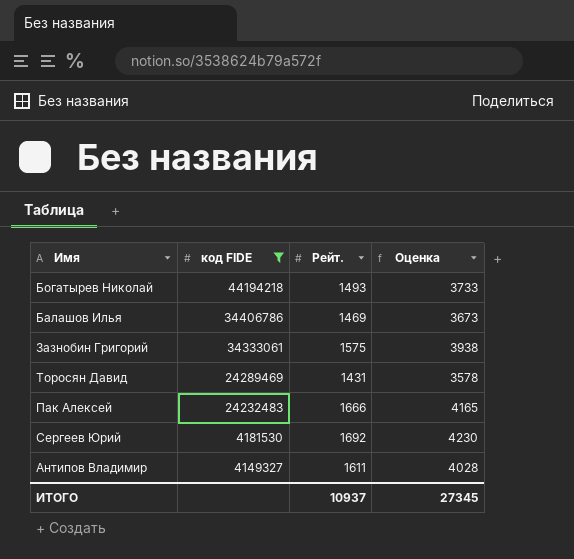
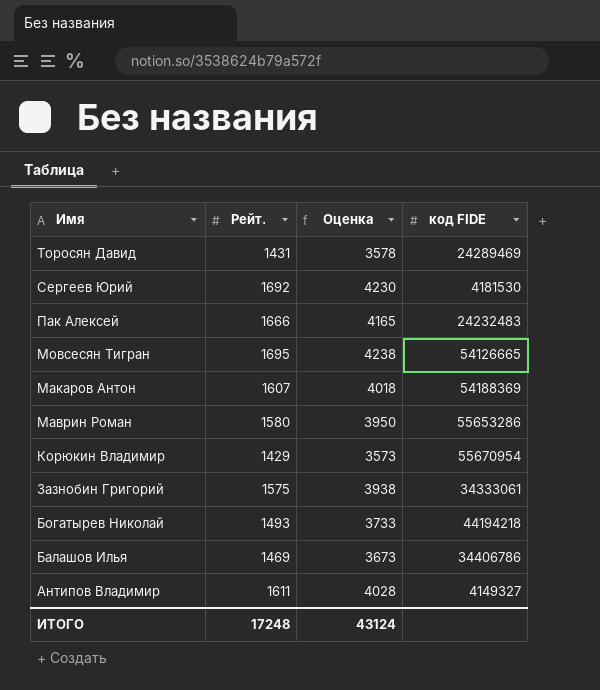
filter: код FIDE <= 44194218 -> none
row order: код FIDE descending -> Имя descending
column код FIDE | position: 2 -> 4
ИТОГО | Рейт.: 10937 -> 17248
ИТОГО | Оценка: 27345 -> 43124

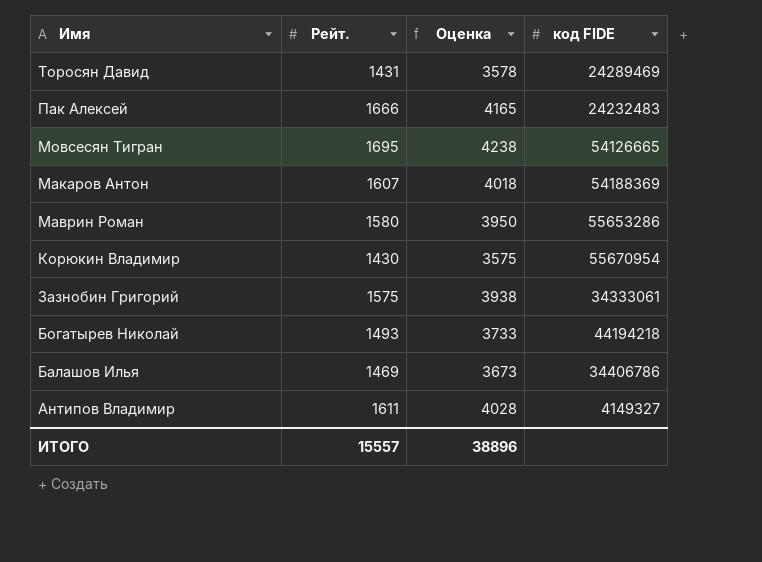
row Сергеев Юрий: 1692 | 4230 | 4181530 -> none
Корюкин Владимир | Рейт.: 1429 -> 1430
Корюкин Владимир | Оценка: 3573 -> 3575
ИТОГО | Рейт.: 17248 -> 15557
ИТОГО | Оценка: 43124 -> 38896

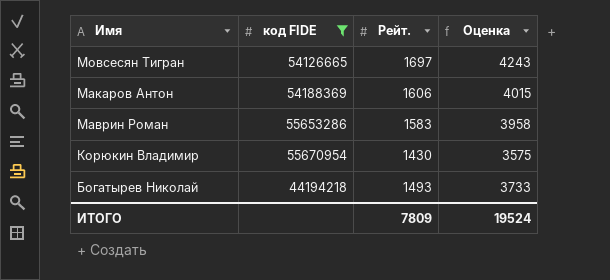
filter: none -> код FIDE >= 44194218
column код FIDE | position: 4 -> 2
Мовсесян Тигран | Рейт.: 1695 -> 1697
Мовсесян Тигран | Оценка: 4238 -> 4243
Макаров Антон | Рейт.: 1607 -> 1606
Макаров Антон | Оценка: 4018 -> 4015
Маврин Роман | Рейт.: 1580 -> 1583
Маврин Роман | Оценка: 3950 -> 3958
ИТОГО | Рейт.: 15557 -> 7809
ИТОГО | Оценка: 38896 -> 19524

